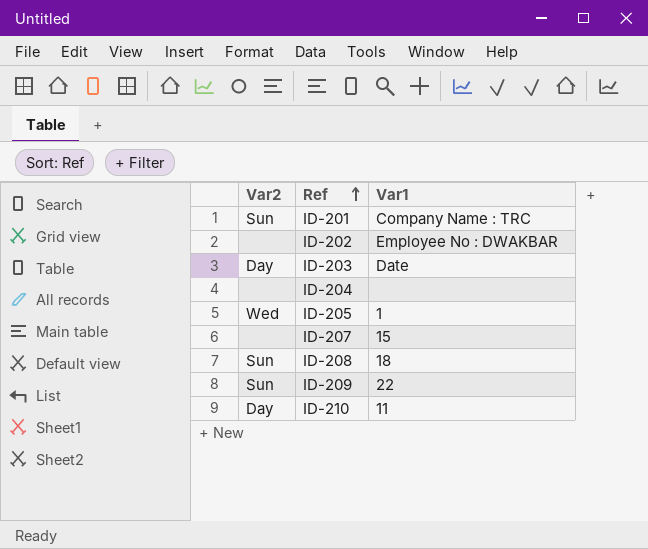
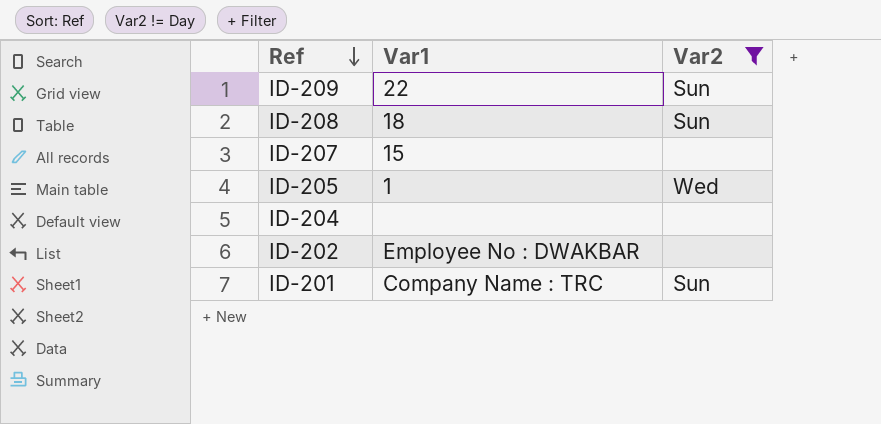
filter: none -> Var2 != Day
row order: Ref ascending -> Ref descending
column Var2 | position: 1 -> 3

